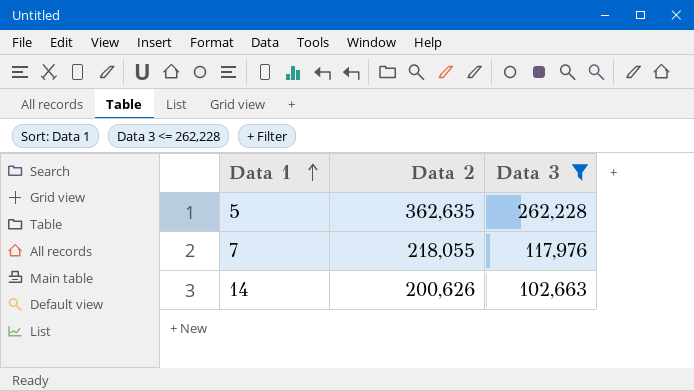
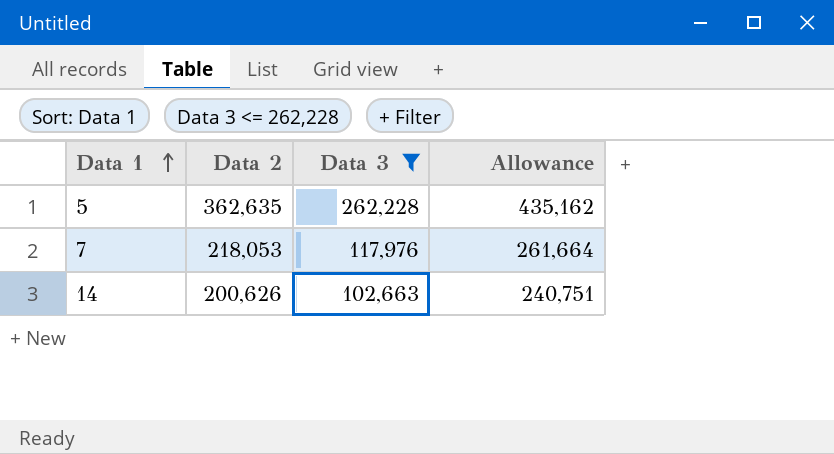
column Allowance | formula: none -> [Data 2] * 1.2
7 | Data 2: 218,055 -> 218,053

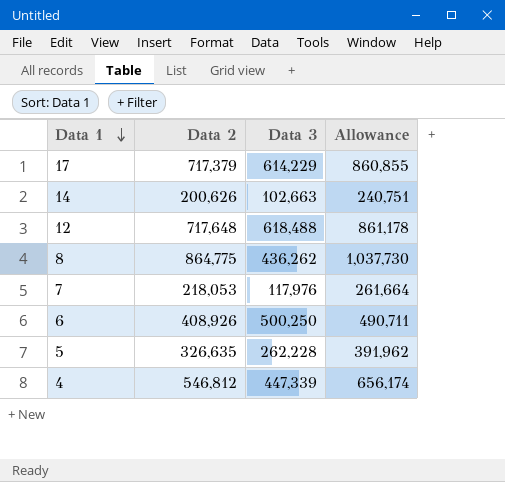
filter: Data 3 <= 262,228 -> none
row order: Data 1 ascending -> Data 1 descending
5 | Data 2: 362,635 -> 326,635
5 | Allowance: 435,162 -> 391,962

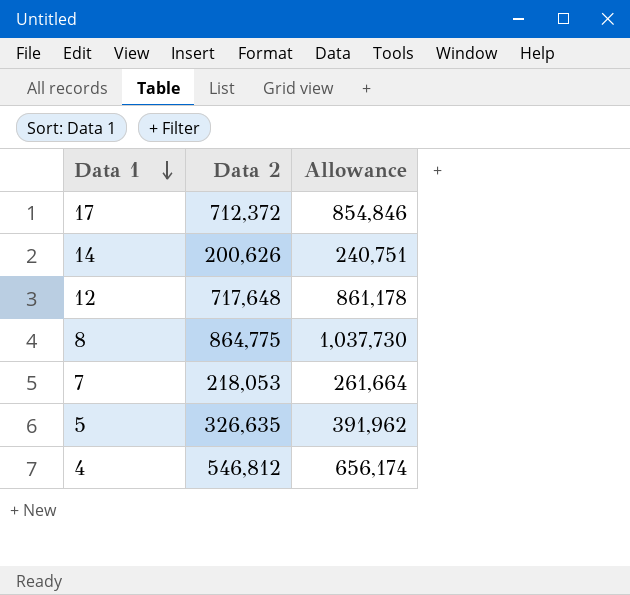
column Data 3 | position: 3 -> none
row 6: 408,926 | 500,250 | 490,711 -> none
17 | Data 2: 717,379 -> 712,372
17 | Allowance: 860,855 -> 854,846

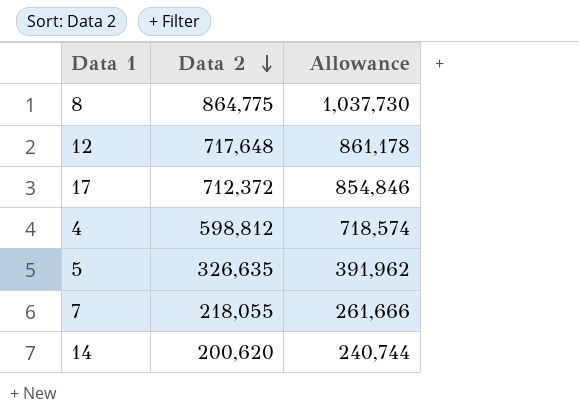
row order: Data 1 descending -> Data 2 descending
4 | Data 2: 546,812 -> 598,812
4 | Allowance: 656,174 -> 718,574
7 | Data 2: 218,053 -> 218,055
7 | Allowance: 261,664 -> 261,666
14 | Data 2: 200,626 -> 200,620
14 | Allowance: 240,751 -> 240,744

